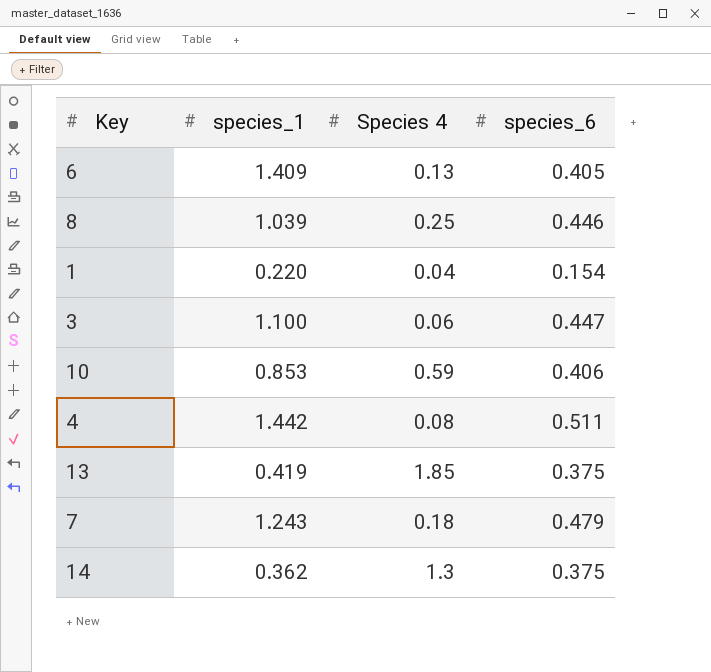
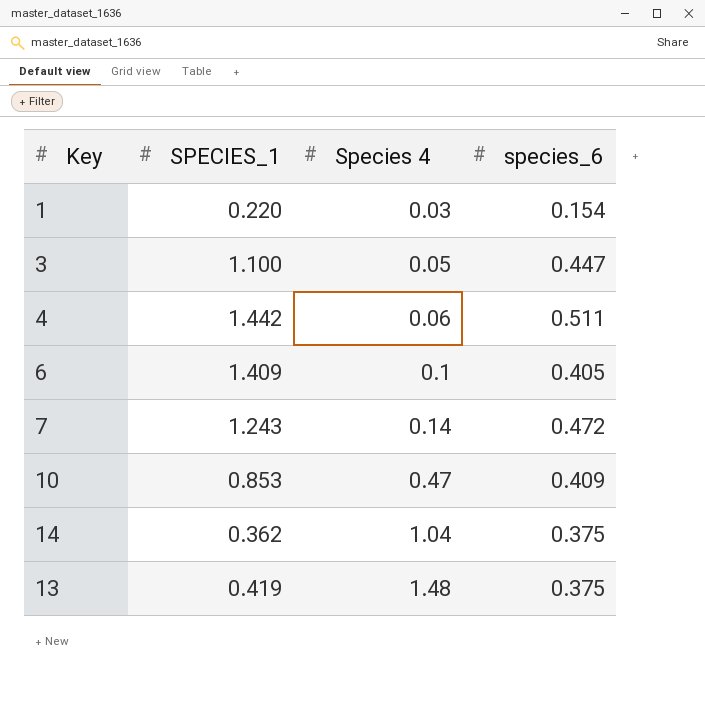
row order: none -> Species 4 ascending
column name: species_1 -> SPECIES_1
row 8: 1.039 | 0.25 | 0.446 -> none
1 | Species 4: 0.04 -> 0.03
3 | Species 4: 0.06 -> 0.05
4 | Species 4: 0.08 -> 0.06
6 | Species 4: 0.13 -> 0.1
7 | Species 4: 0.18 -> 0.14
7 | species_6: 0.479 -> 0.472
10 | Species 4: 0.59 -> 0.47
10 | species_6: 0.406 -> 0.409
14 | Species 4: 1.3 -> 1.04
13 | Species 4: 1.85 -> 1.48

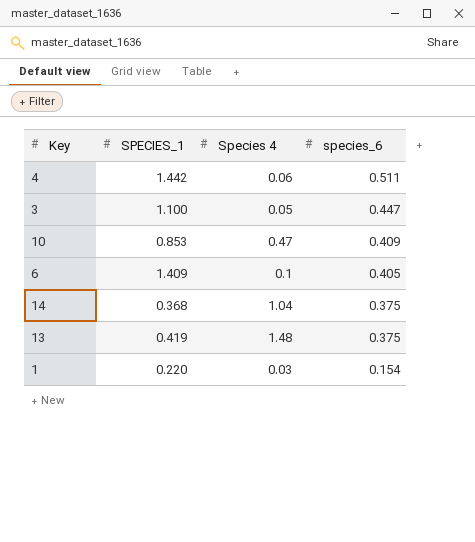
row order: Species 4 ascending -> species_6 descending
row 7: 1.243 | 0.14 | 0.472 -> none
14 | SPECIES_1: 0.362 -> 0.368

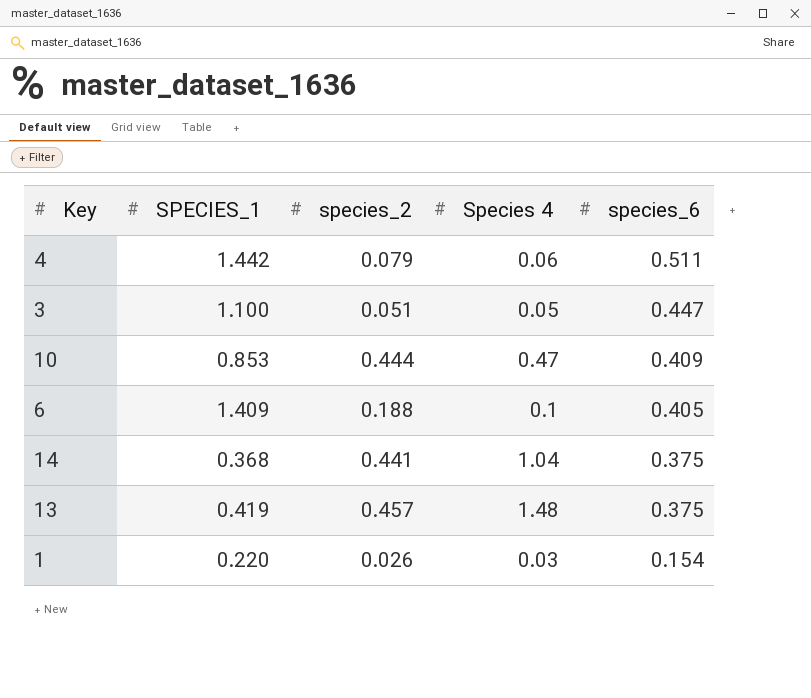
column species_2 | position: none -> 3

